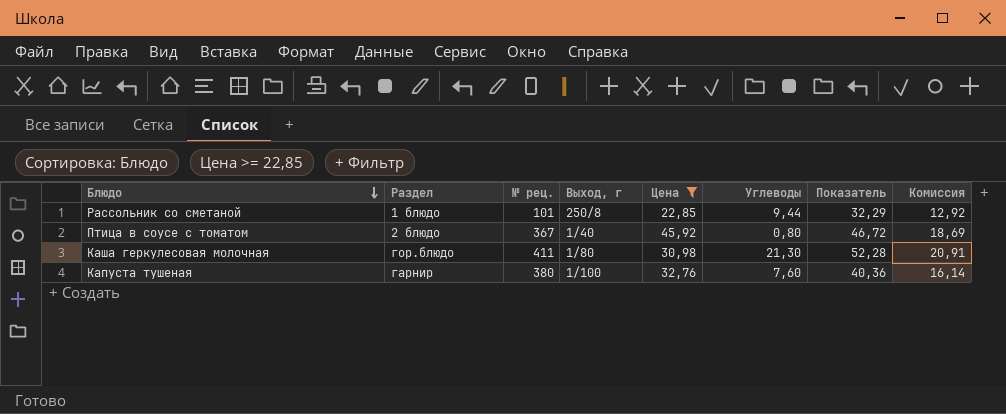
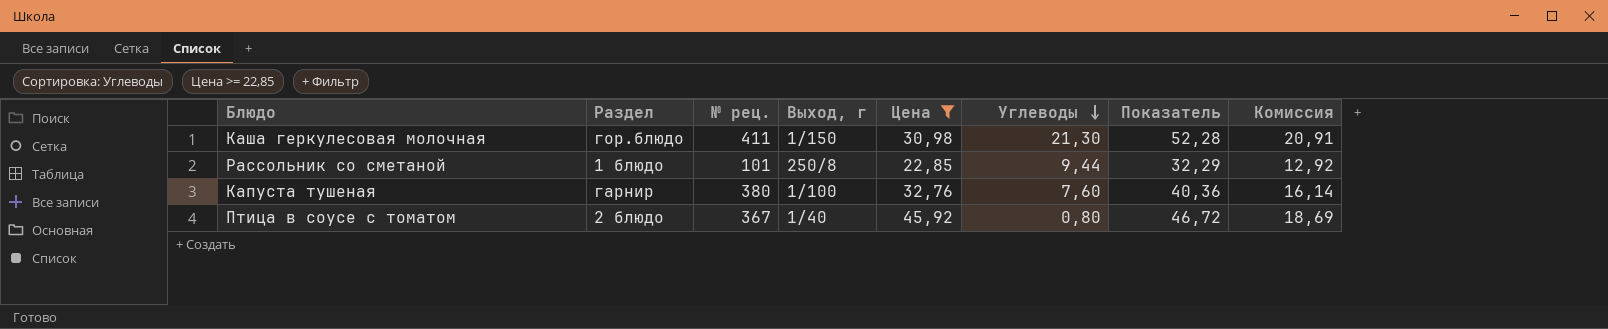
row order: Блюдо descending -> Углеводы descending
Каша геркулесовая молочная | Выход, г: 1/80 -> 1/150

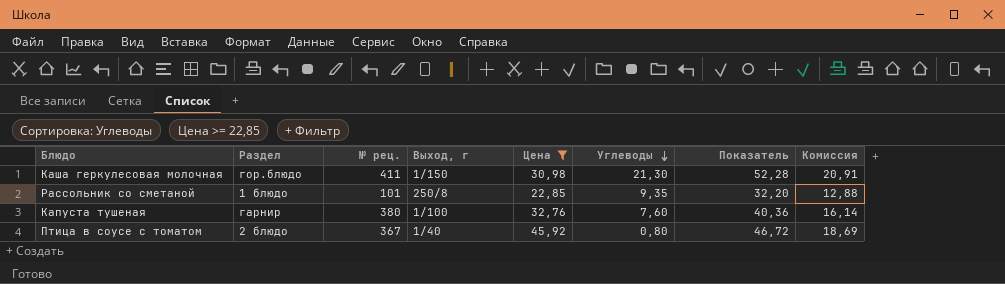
Рассольник со сметаной | Углеводы: 9,44 -> 9,35
Рассольник со сметаной | Показатель: 32,29 -> 32,20
Рассольник со сметаной | Комиссия: 12,92 -> 12,88

